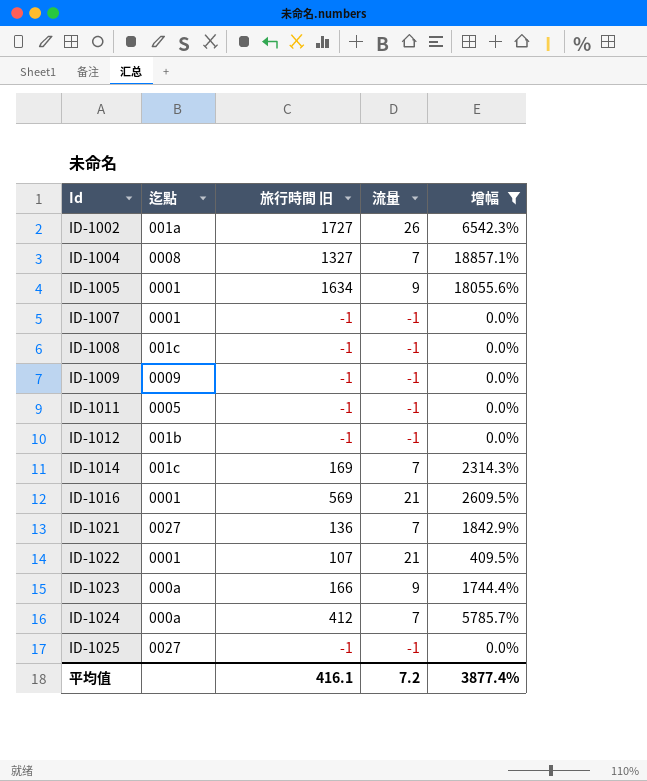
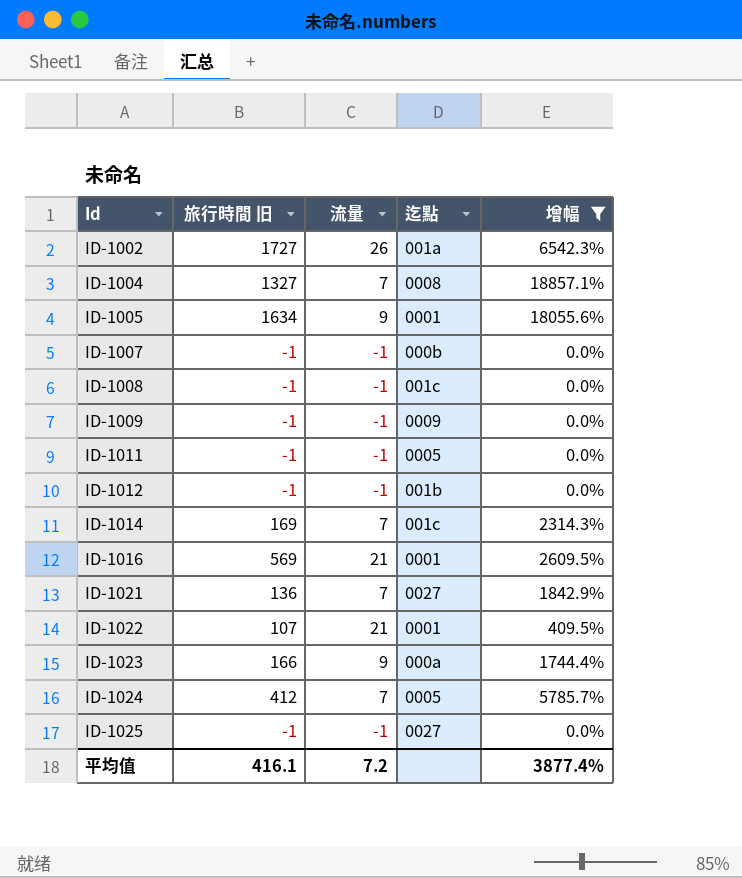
column 迄點 | position: 2 -> 4
ID-1007 | 迄點: 0001 -> 000b
ID-1024 | 迄點: 000a -> 0005

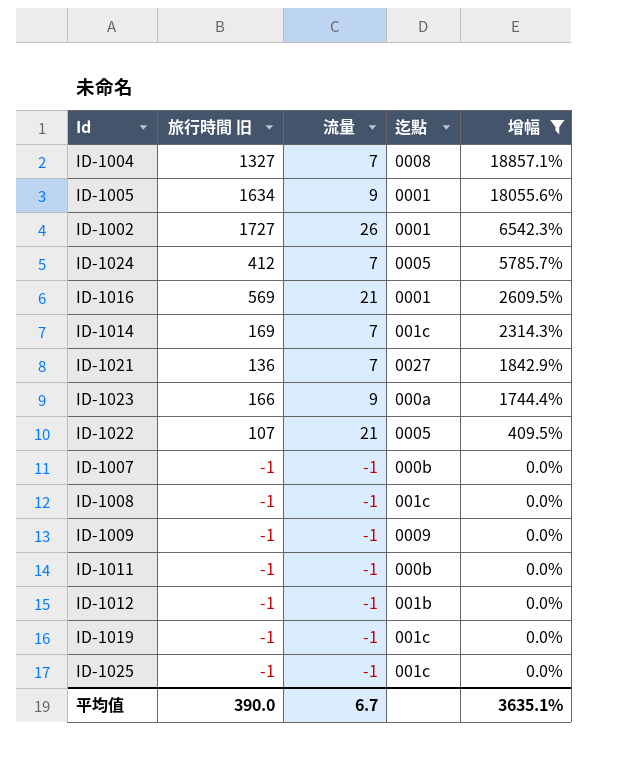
row order: Id ascending -> 增幅 descending
ID-1002 | 迄點: 001a -> 0001
ID-1022 | 迄點: 0001 -> 0005
ID-1011 | 迄點: 0005 -> 000b
row ID-1019: none -> -1 | -1 | 001c | 0.0%
ID-1025 | 迄點: 0027 -> 001c
平均值 | 旅行時間 旧: 416.1 -> 390.0
平均值 | 流量: 7.2 -> 6.7
平均值 | 增幅: 3877.4% -> 3635.1%

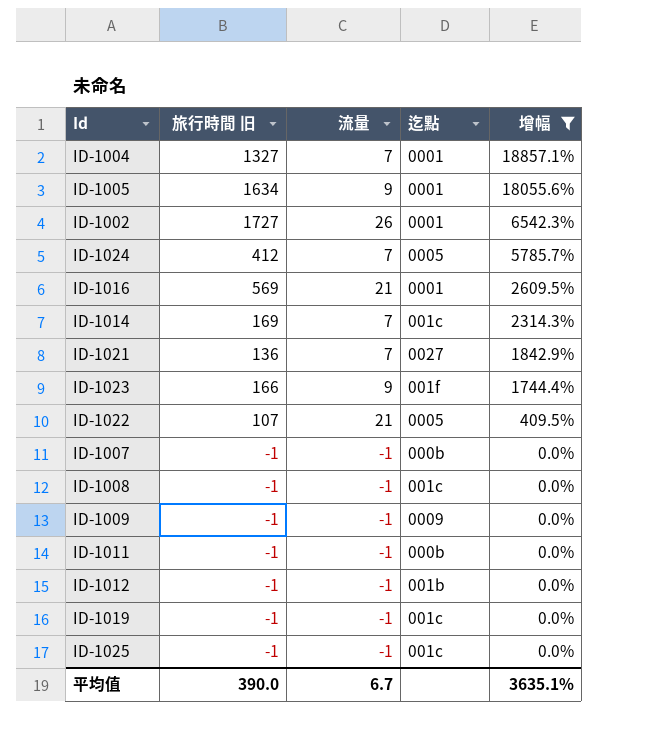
ID-1004 | 迄點: 0008 -> 0001
ID-1023 | 迄點: 000a -> 001f

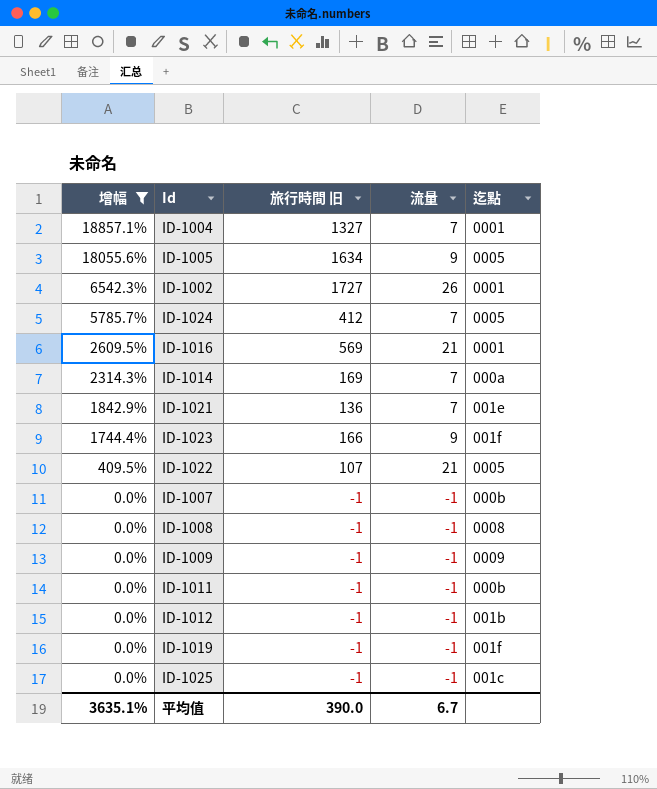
column 增幅 | position: 5 -> 1
ID-1005 | 迄點: 0001 -> 0005
ID-1014 | 迄點: 001c -> 000a
ID-1021 | 迄點: 0027 -> 001e
ID-1008 | 迄點: 001c -> 0008
ID-1019 | 迄點: 001c -> 001f

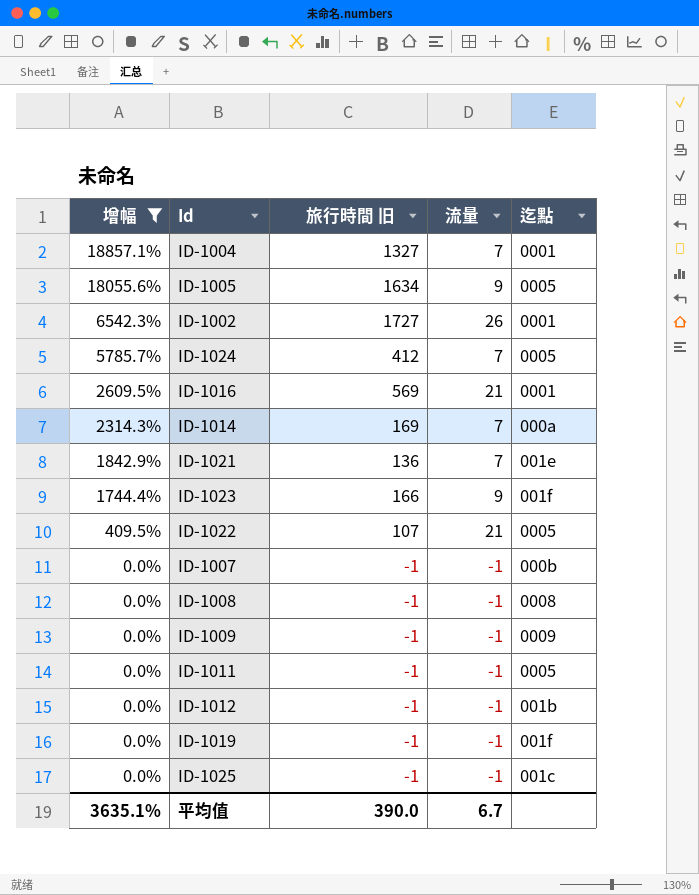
ID-1011 | 迄點: 000b -> 0005

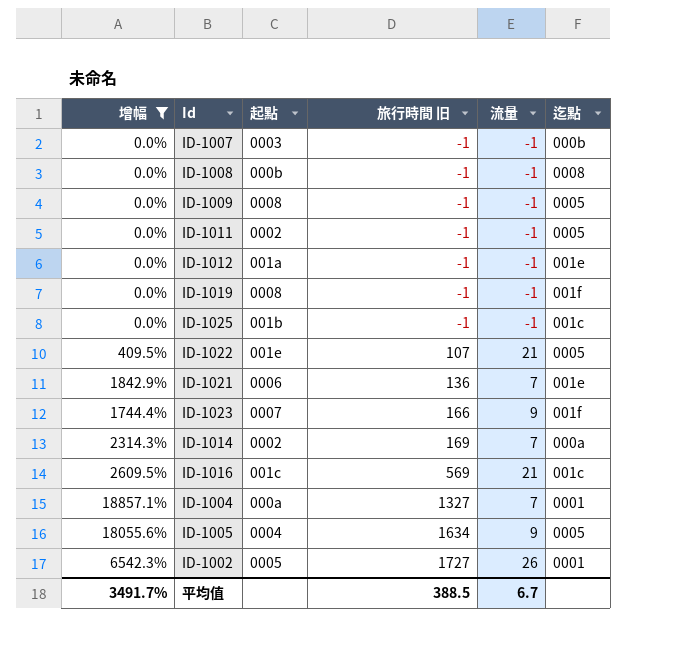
row order: 增幅 descending -> 旅行時間 旧 ascending
column 起點 | position: none -> 3
row ID-1024: 5785.7% | 412 | 7 | 0005 -> none
ID-1009 | 迄點: 0009 -> 0005
ID-1012 | 迄點: 001b -> 001e
ID-1016 | 迄點: 0001 -> 001c
平均值 | 增幅: 3635.1% -> 3491.7%
平均值 | 旅行時間 旧: 390.0 -> 388.5

